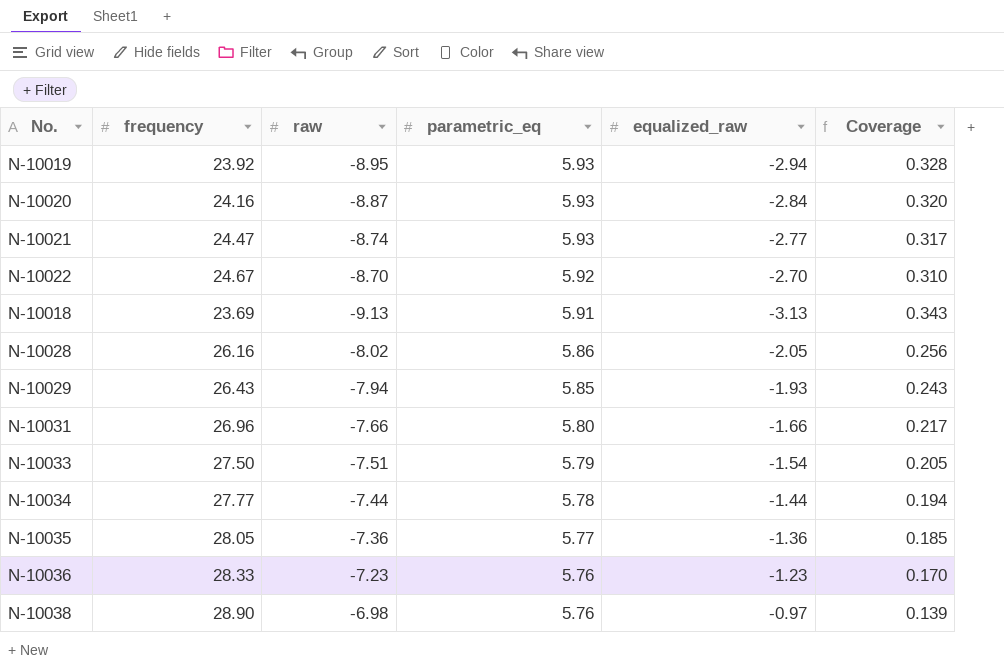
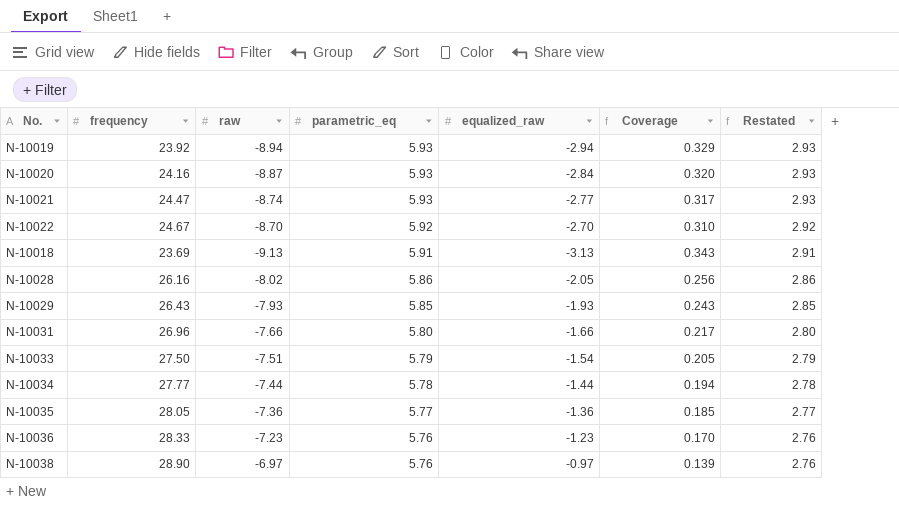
column Restated | formula: none -> [parametric_eq] - 3
N-10019 | raw: -8.95 -> -8.94
N-10019 | Coverage: 0.328 -> 0.329
N-10029 | raw: -7.94 -> -7.93
N-10038 | raw: -6.98 -> -6.97

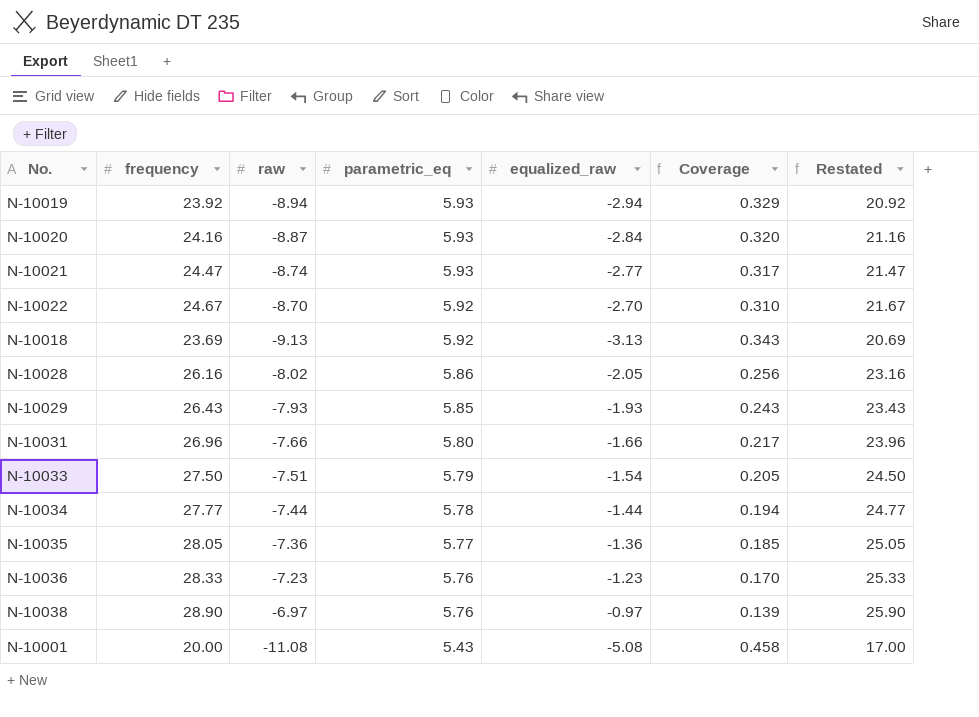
column Restated | formula: [parametric_eq] - 3 -> [frequency] - 3
N-10018 | parametric_eq: 5.91 -> 5.92
row N-10001: none -> 20.00 | -11.08 | 5.43 | -5.08 | 0.458 | 17.00

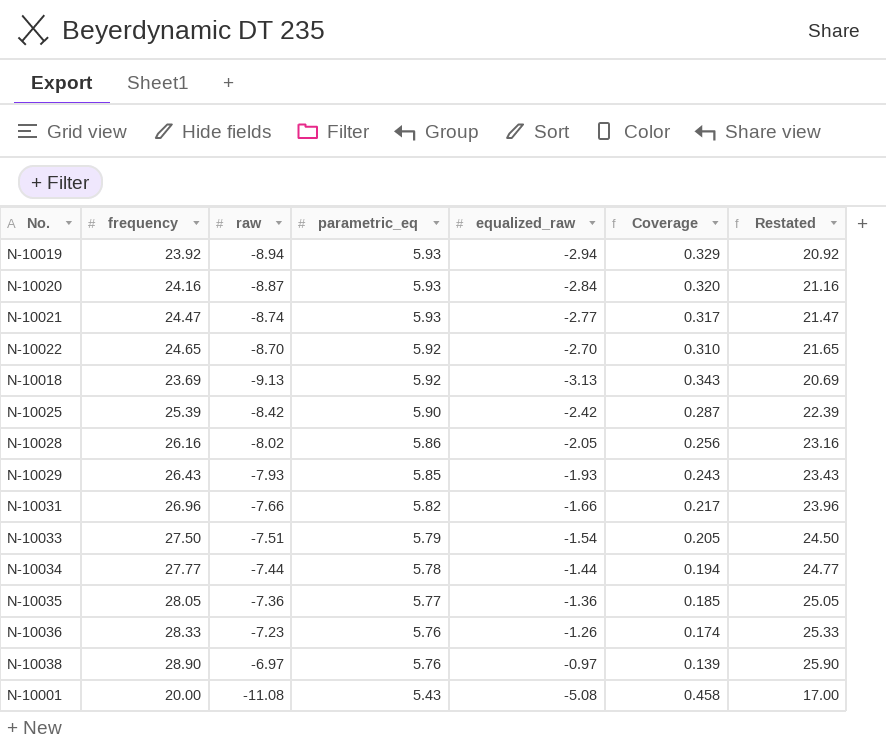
N-10022 | frequency: 24.67 -> 24.65
N-10022 | Restated: 21.67 -> 21.65
row N-10025: none -> 25.39 | -8.42 | 5.90 | -2.42 | 0.287 | 22.39
N-10031 | parametric_eq: 5.80 -> 5.82
N-10036 | equalized_raw: -1.23 -> -1.26
N-10036 | Coverage: 0.170 -> 0.174

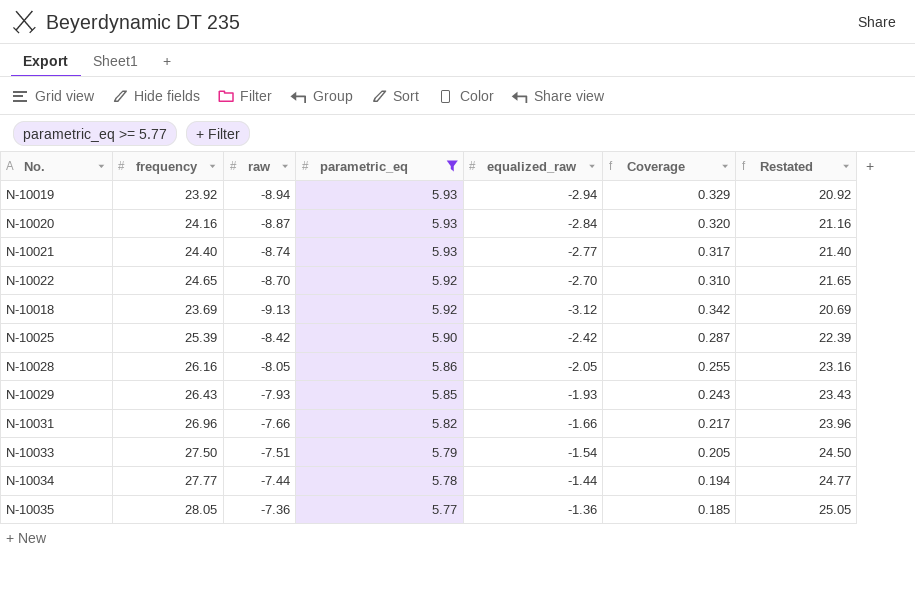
filter: none -> parametric_eq >= 5.77
N-10021 | frequency: 24.47 -> 24.40
N-10021 | Restated: 21.47 -> 21.40
N-10018 | equalized_raw: -3.13 -> -3.12
N-10018 | Coverage: 0.343 -> 0.342
N-10028 | raw: -8.02 -> -8.05
N-10028 | Coverage: 0.256 -> 0.255

